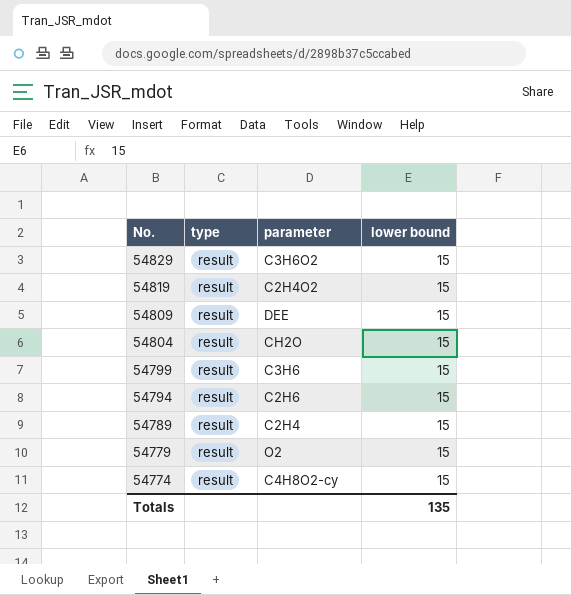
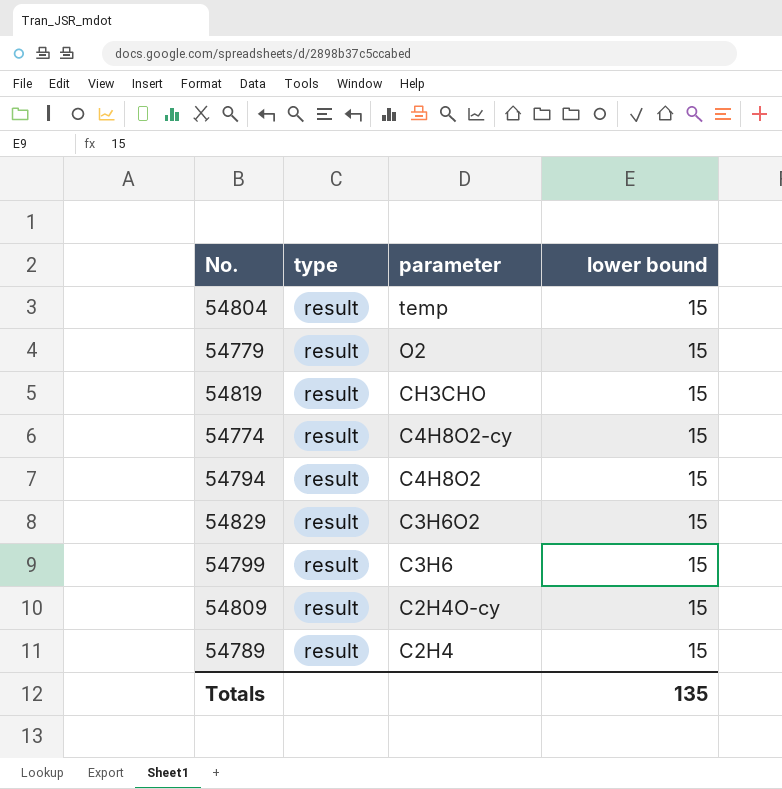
row order: No. descending -> parameter descending
54804 | parameter: CH2O -> temp
54819 | parameter: C2H4O2 -> CH3CHO
54794 | parameter: C2H6 -> C4H8O2
54809 | parameter: DEE -> C2H4O-cy

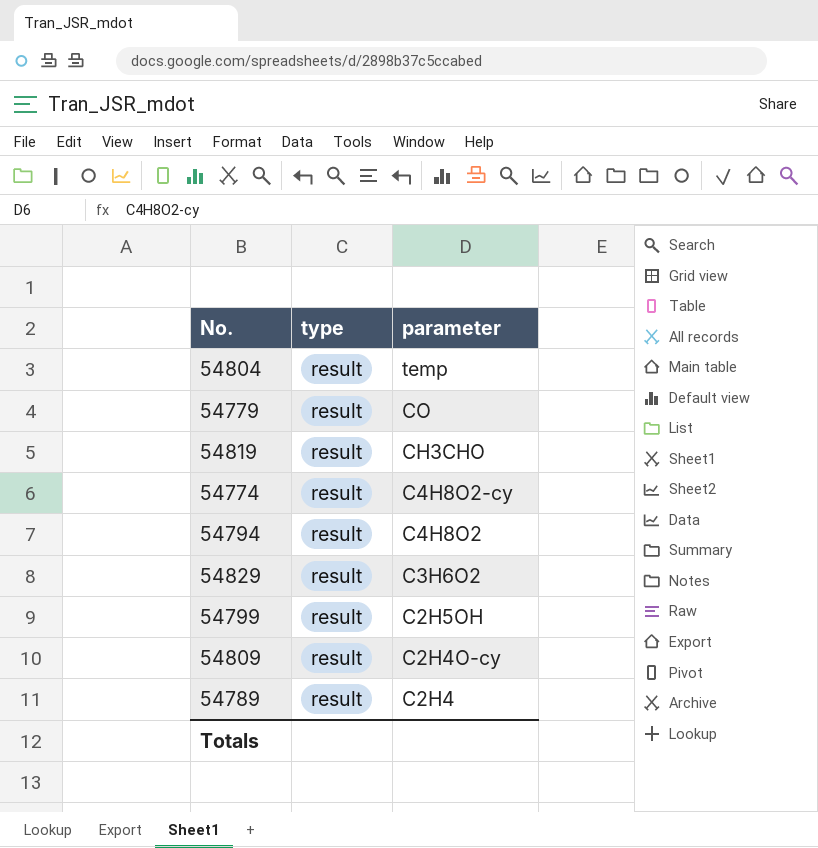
column lower bound | position: 4 -> none
54779 | parameter: O2 -> CO
54799 | parameter: C3H6 -> C2H5OH

